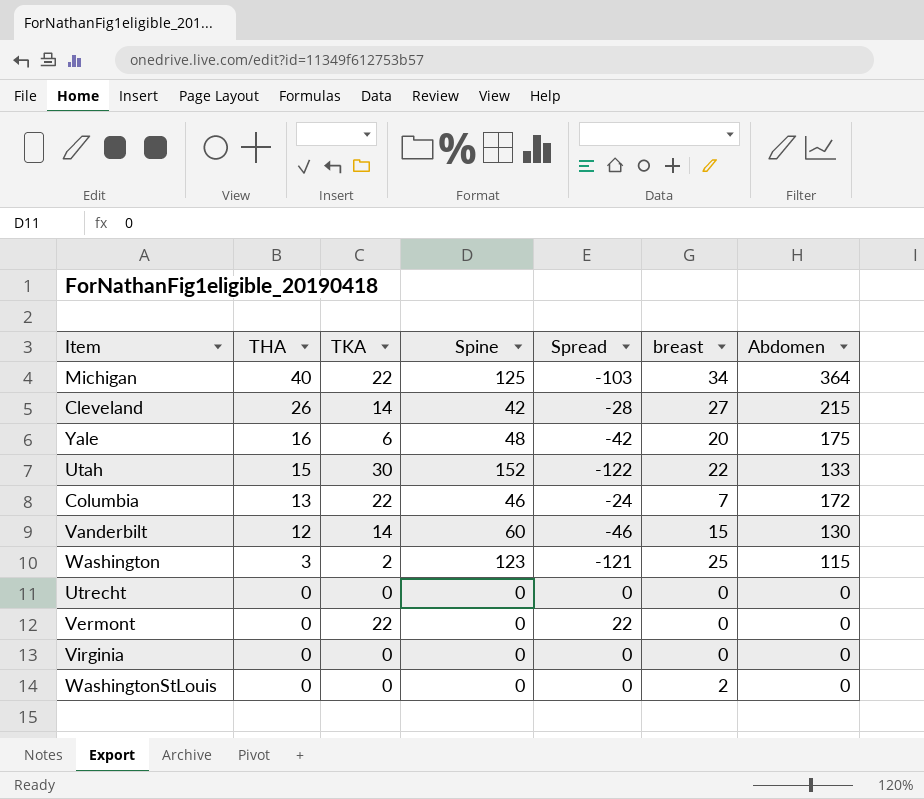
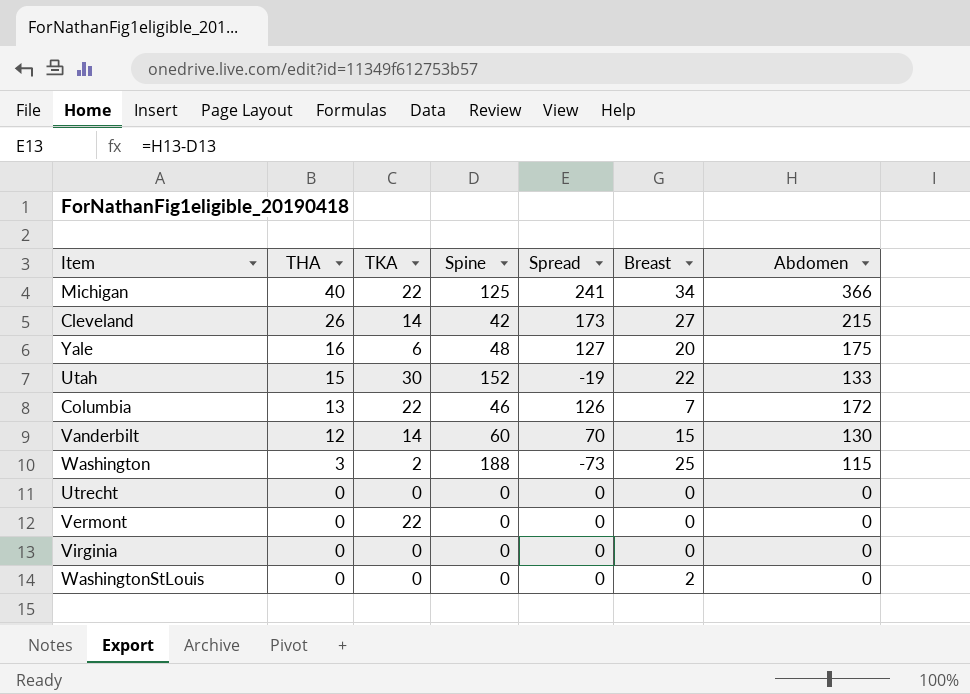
column Spread | formula: [TKA] - [Spine] -> [Abdomen] - [Spine]
column name: breast -> Breast
Michigan | Abdomen: 364 -> 366
Washington | Spine: 123 -> 188

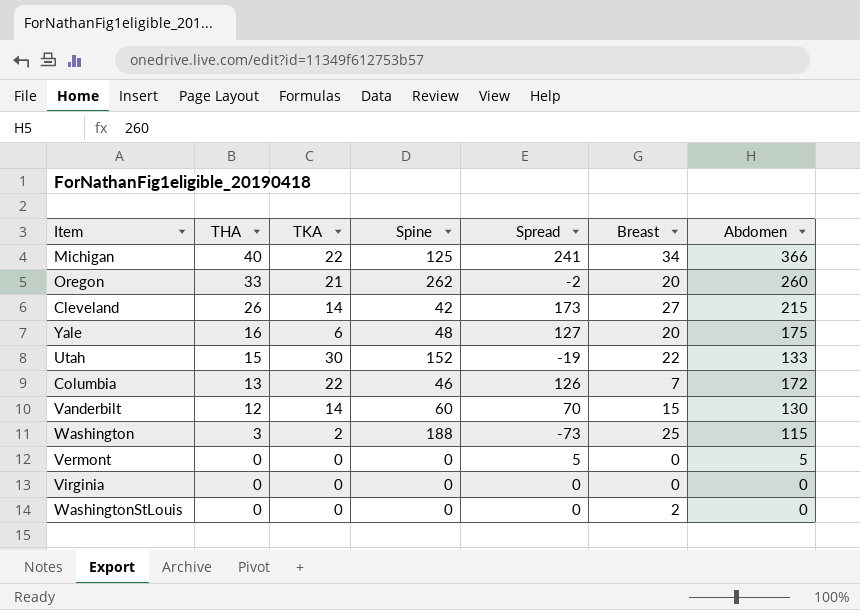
row Utrecht: 0 | 0 | 0 | 0 | 0 | 0 -> none
row Oregon: none -> 33 | 21 | 262 | -2 | 20 | 260
Vermont | TKA: 22 -> 0
Vermont | Spread: 0 -> 5
Vermont | Abdomen: 0 -> 5

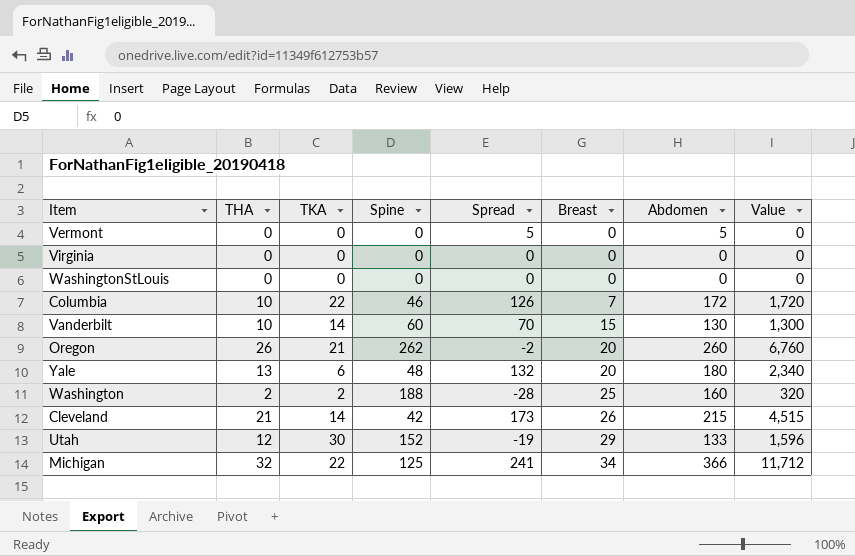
row order: THA descending -> Breast ascending
column Value | formula: none -> [THA] * [Abdomen]
WashingtonStLouis | Breast: 2 -> 0
Columbia | THA: 13 -> 10
Vanderbilt | THA: 12 -> 10
Oregon | THA: 33 -> 26
Yale | THA: 16 -> 13
Yale | Spread: 127 -> 132
Yale | Abdomen: 175 -> 180
Washington | THA: 3 -> 2
Washington | Spread: -73 -> -28
Washington | Abdomen: 115 -> 160
Cleveland | THA: 26 -> 21
Cleveland | Breast: 27 -> 26
Utah | THA: 15 -> 12
Utah | Breast: 22 -> 29
Michigan | THA: 40 -> 32

